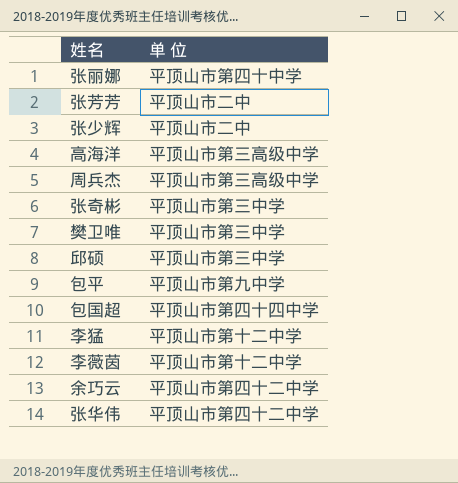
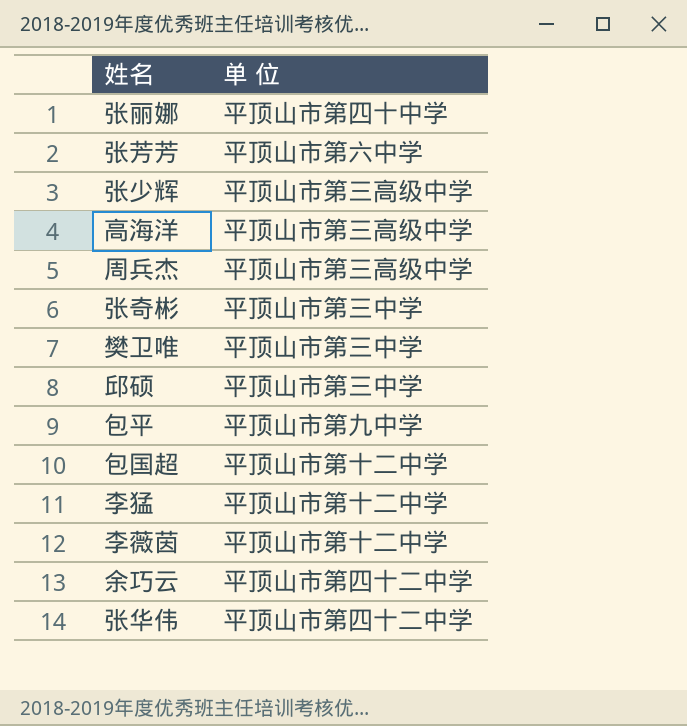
张芳芳 | 单 位: 平顶山市二中 -> 平顶山市第六中学
张少辉 | 单 位: 平顶山市二中 -> 平顶山市第三高级中学
包国超 | 单 位: 平顶山市第四十四中学 -> 平顶山市第十二中学

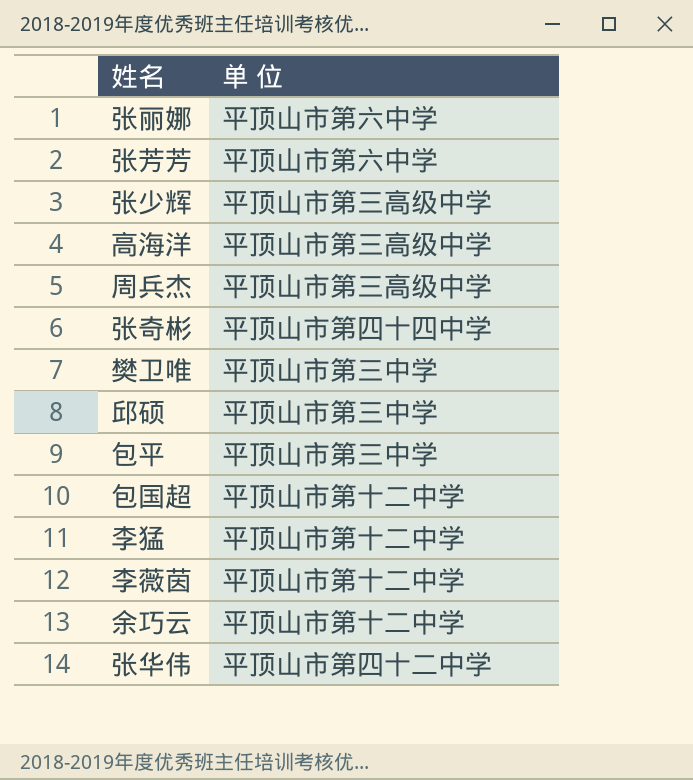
张丽娜 | 单 位: 平顶山市第四十中学 -> 平顶山市第六中学
张奇彬 | 单 位: 平顶山市第三中学 -> 平顶山市第四十四中学
包平 | 单 位: 平顶山市第九中学 -> 平顶山市第三中学
余巧云 | 单 位: 平顶山市第四十二中学 -> 平顶山市第十二中学

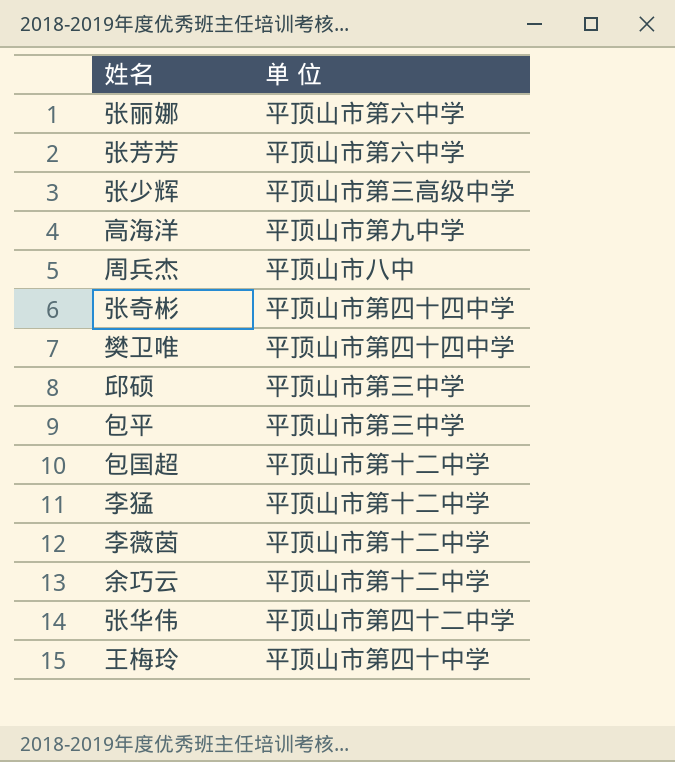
高海洋 | 单 位: 平顶山市第三高级中学 -> 平顶山市第九中学
周兵杰 | 单 位: 平顶山市第三高级中学 -> 平顶山市八中
樊卫唯 | 单 位: 平顶山市第三中学 -> 平顶山市第四十四中学
row 王梅玲: none -> 平顶山市第四十中学

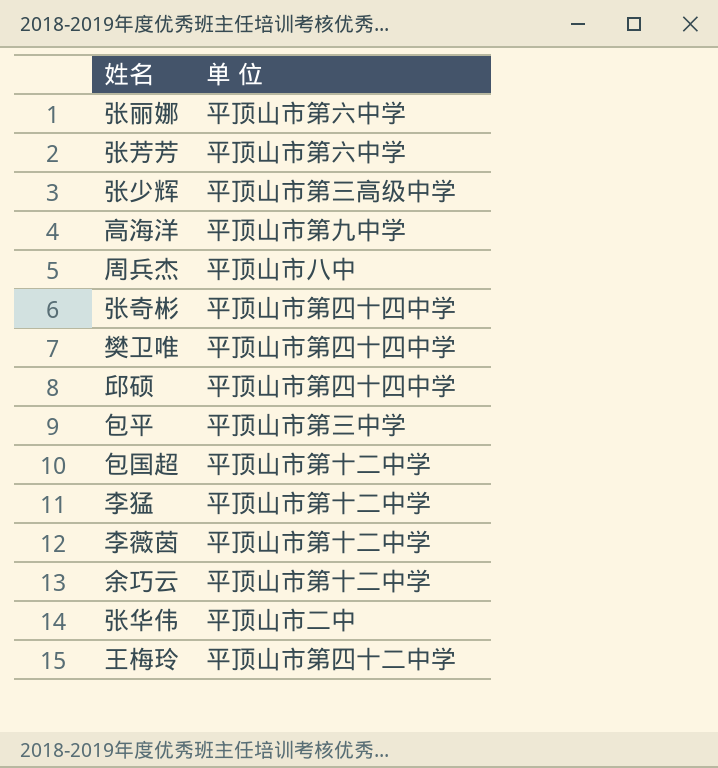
邱硕 | 单 位: 平顶山市第三中学 -> 平顶山市第四十四中学
张华伟 | 单 位: 平顶山市第四十二中学 -> 平顶山市二中
王梅玲 | 单 位: 平顶山市第四十中学 -> 平顶山市第四十二中学

